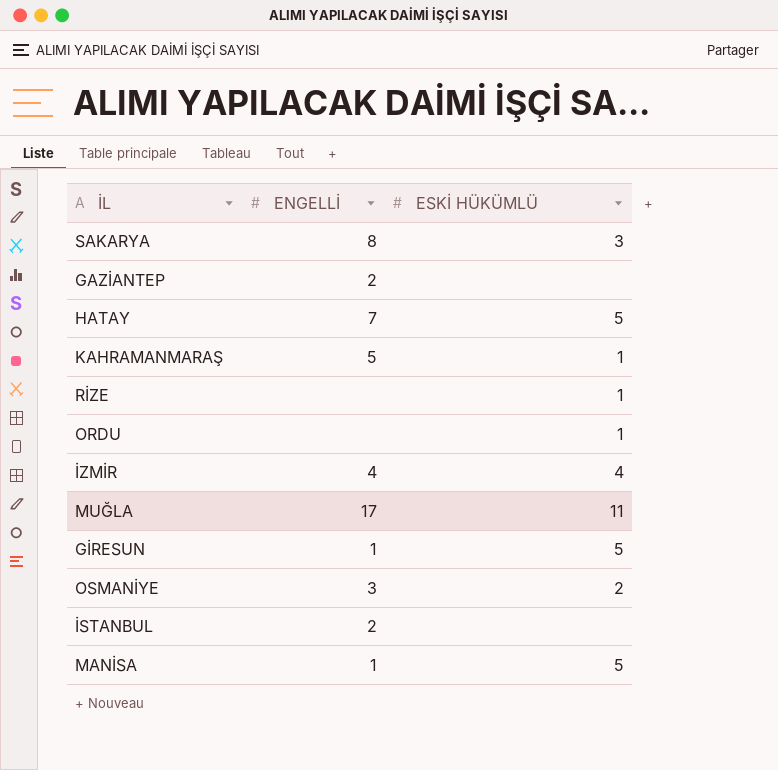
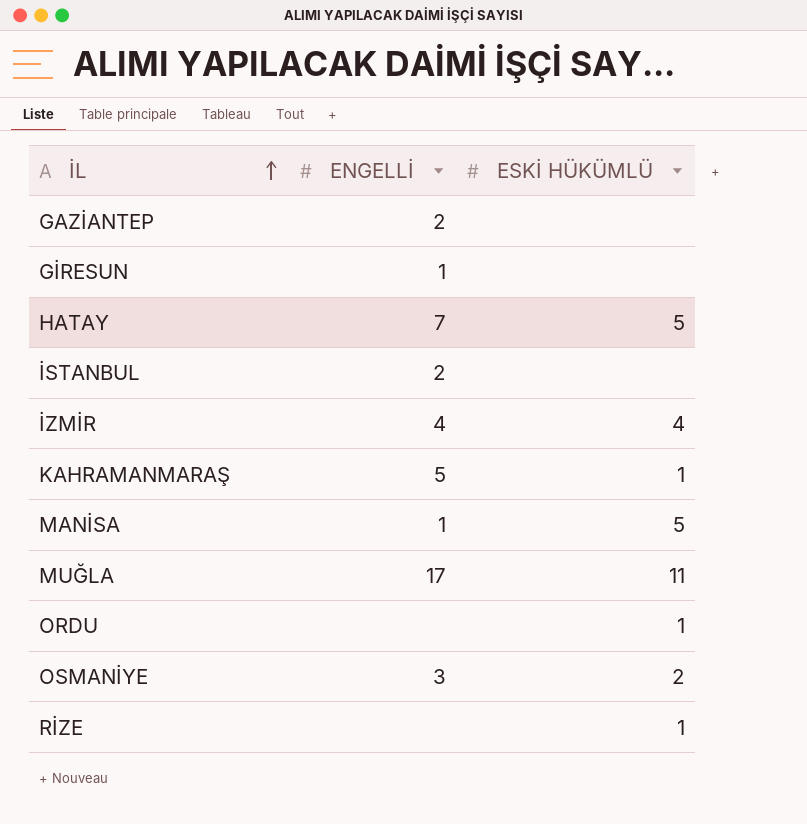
row order: none -> İL ascending
row SAKARYA: 8 | 3 -> none
GİRESUN | ESKİ HÜKÜMLÜ: 5 -> none

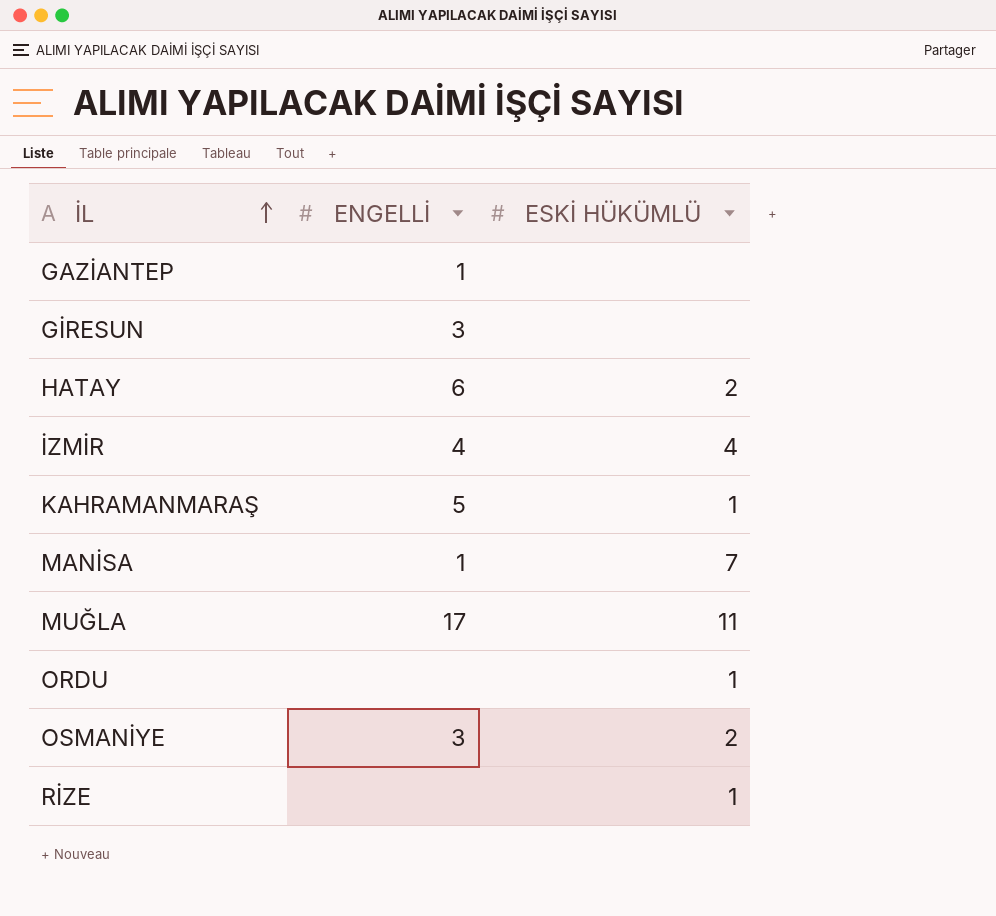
row İSTANBUL: 2 | none -> none
GAZİANTEP | ENGELLİ: 2 -> 1
GİRESUN | ENGELLİ: 1 -> 3
HATAY | ENGELLİ: 7 -> 6
HATAY | ESKİ HÜKÜMLÜ: 5 -> 2
MANİSA | ESKİ HÜKÜMLÜ: 5 -> 7

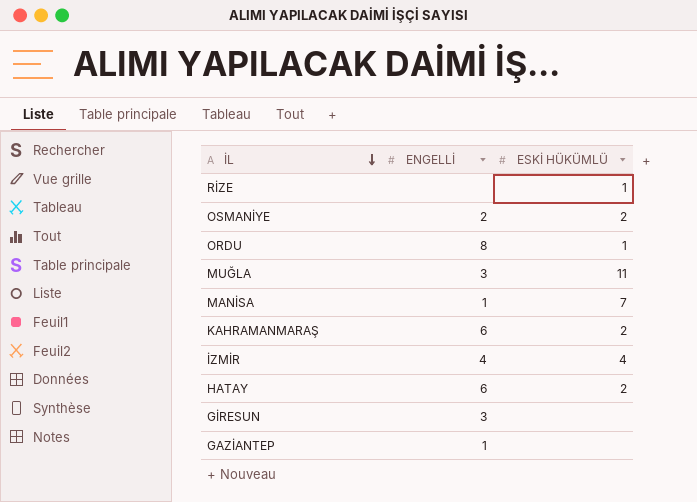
row order: İL ascending -> İL descending
OSMANİYE | ENGELLİ: 3 -> 2
ORDU | ENGELLİ: none -> 8
MUĞLA | ENGELLİ: 17 -> 3
KAHRAMANMARAŞ | ENGELLİ: 5 -> 6
KAHRAMANMARAŞ | ESKİ HÜKÜMLÜ: 1 -> 2

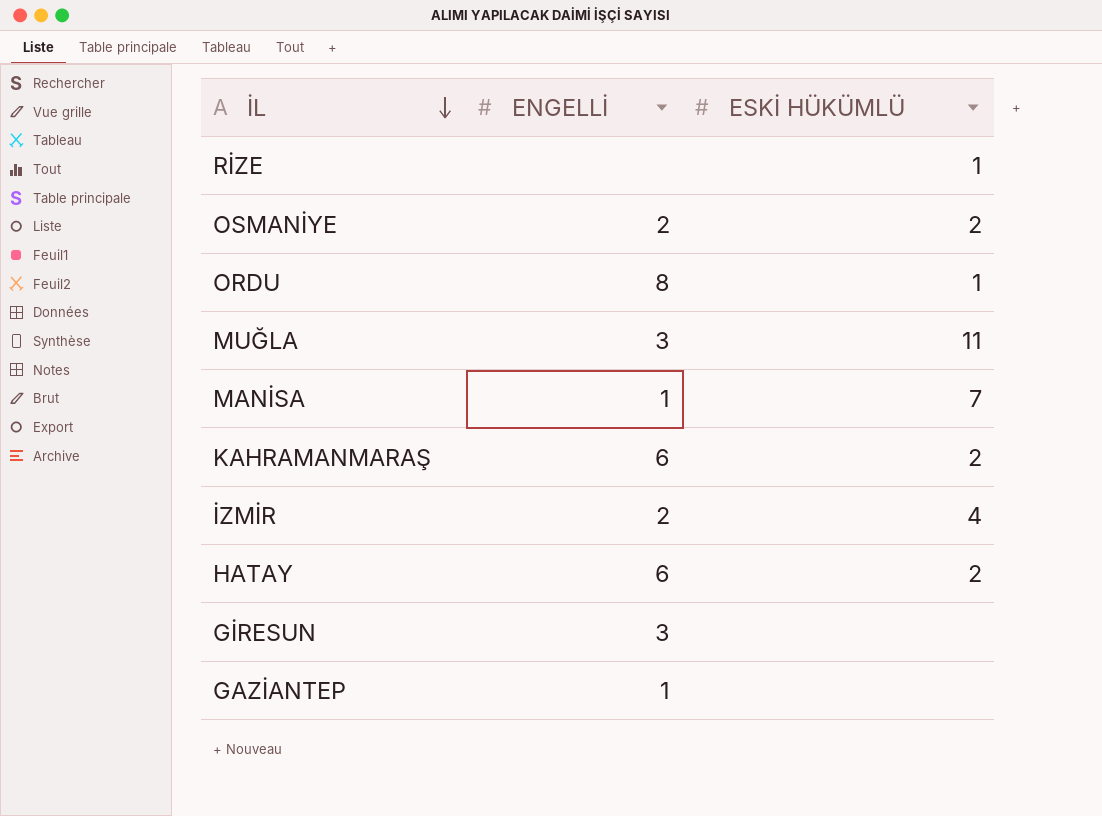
İZMİR | ENGELLİ: 4 -> 2

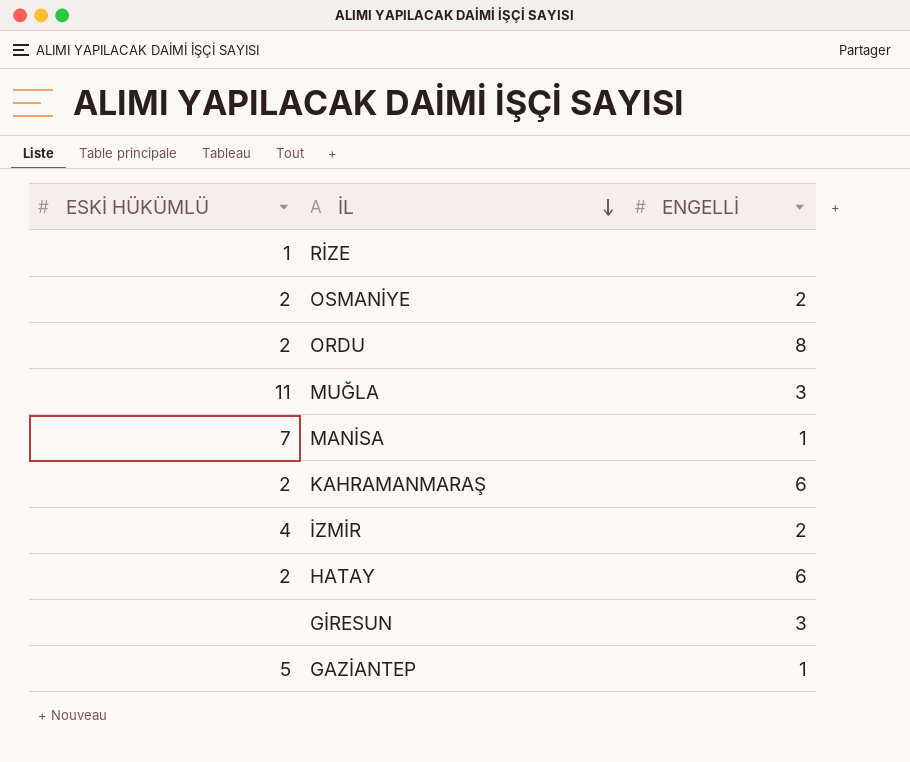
column ESKİ HÜKÜMLÜ | position: 3 -> 1
ORDU | ESKİ HÜKÜMLÜ: 1 -> 2
GAZİANTEP | ESKİ HÜKÜMLÜ: none -> 5

